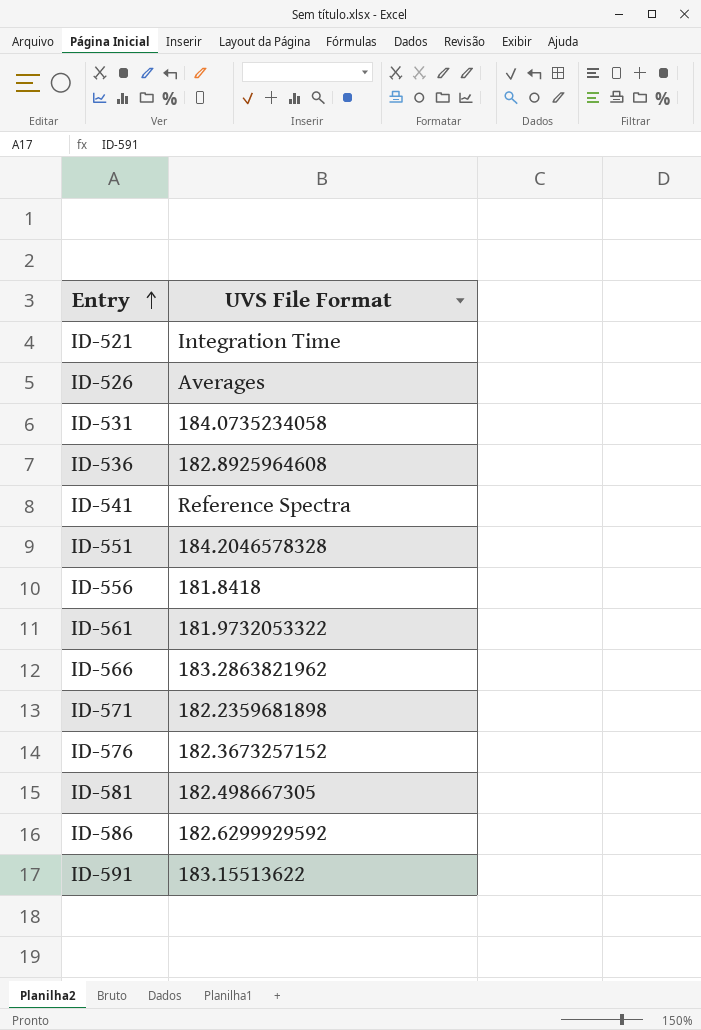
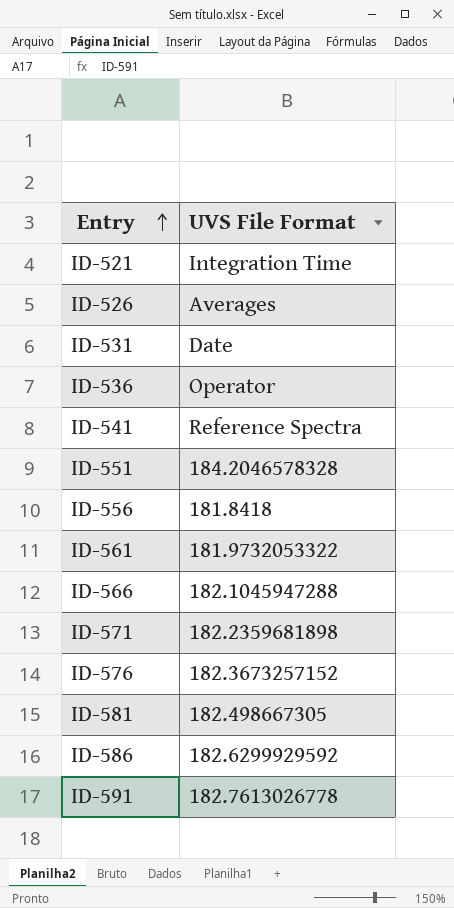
ID-531 | UVS File Format: 184.0735234058 -> Date
ID-536 | UVS File Format: 182.8925964608 -> Operator
ID-566 | UVS File Format: 183.2863821962 -> 182.1045947288
ID-591 | UVS File Format: 183.15513622 -> 182.7613026778

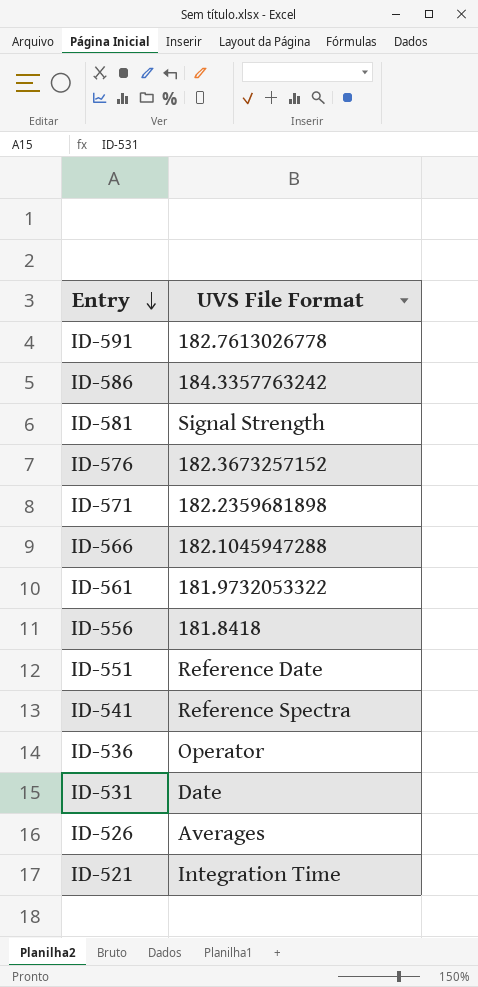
row order: Entry ascending -> Entry descending
ID-586 | UVS File Format: 182.6299929592 -> 184.3357763242
ID-581 | UVS File Format: 182.498667305 -> Signal Strength
ID-551 | UVS File Format: 184.2046578328 -> Reference Date

